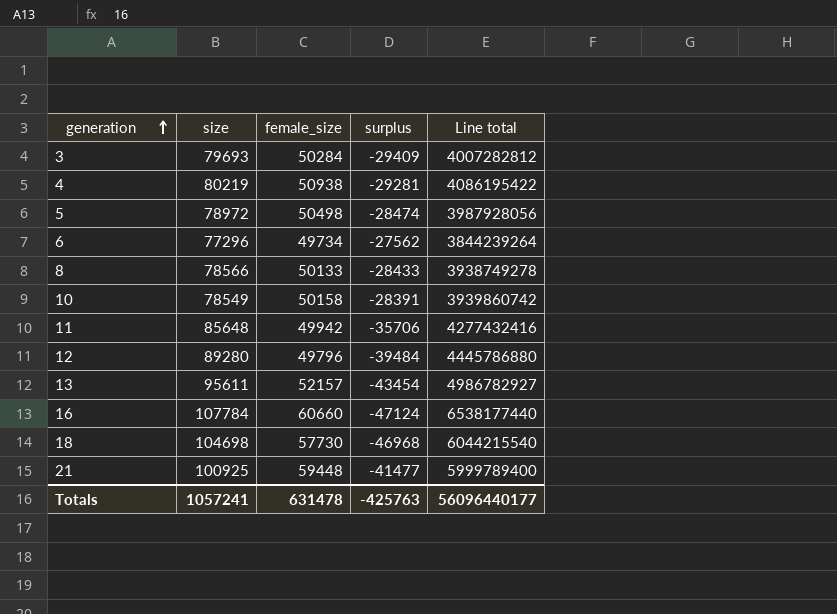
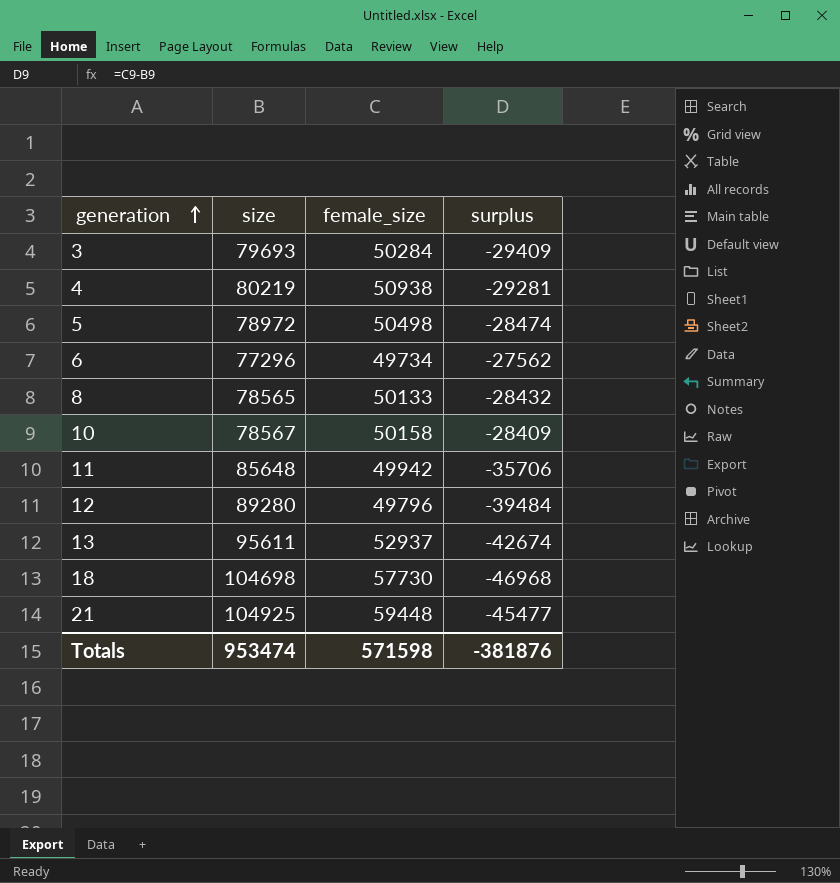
column Line total | formula: [size] * [female_size] -> none
row 16: 107784 | 60660 | -47124 | 6538177440 -> none
8 | size: 78566 -> 78565
8 | surplus: -28433 -> -28432
10 | size: 78549 -> 78567
10 | surplus: -28391 -> -28409
13 | female_size: 52157 -> 52937
13 | surplus: -43454 -> -42674
21 | size: 100925 -> 104925
21 | surplus: -41477 -> -45477
Totals | size: 1057241 -> 953474
Totals | female_size: 631478 -> 571598
Totals | surplus: -425763 -> -381876

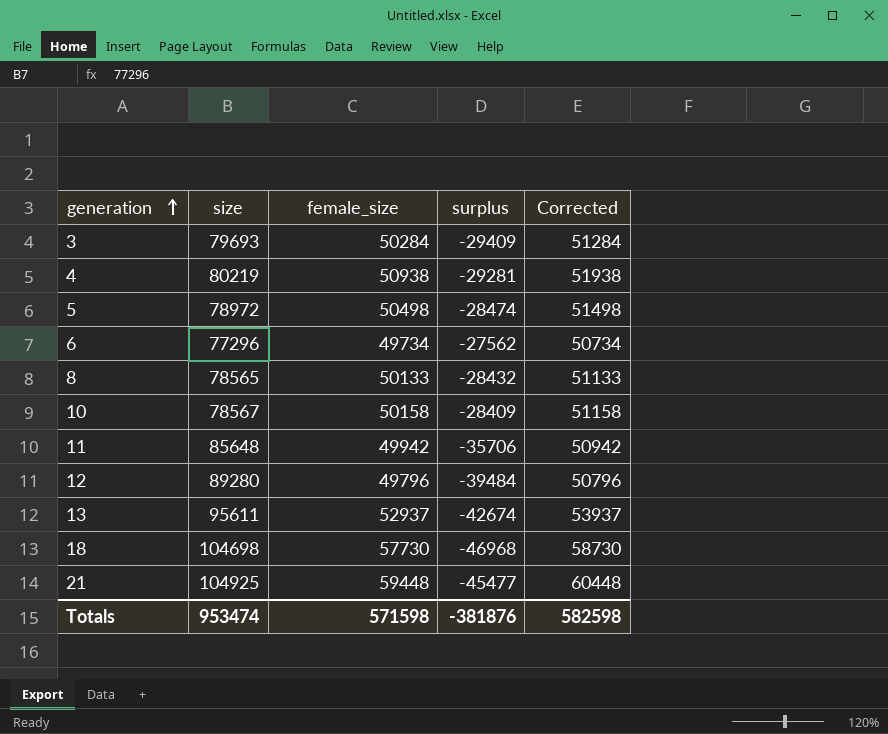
column Corrected | formula: none -> [female_size] + 1000

